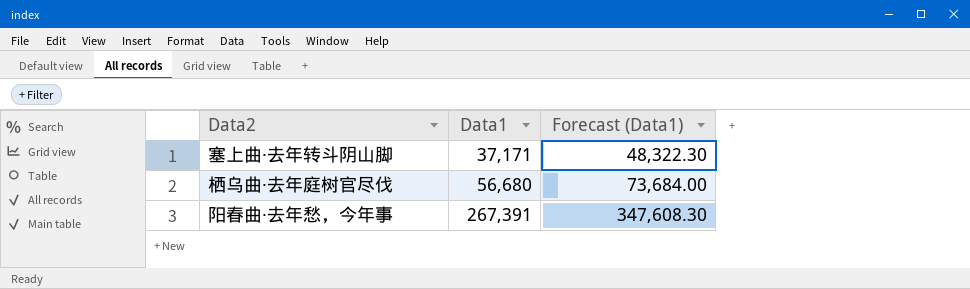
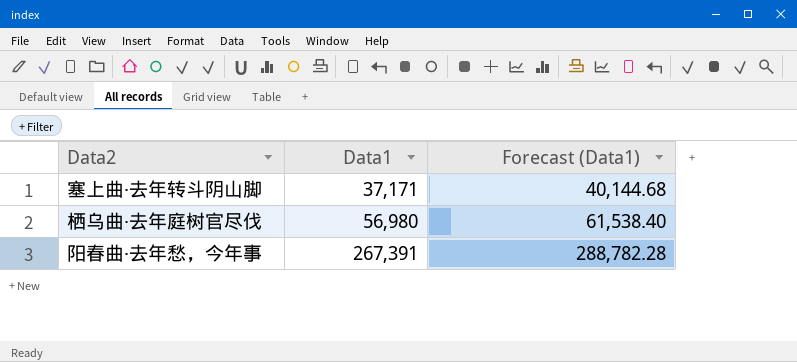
column Forecast (Data1) | formula: [Data1] * 1.3 -> [Data1] * 1.08
栖乌曲·去年庭树官尽伐 | Data1: 56,680 -> 56,980

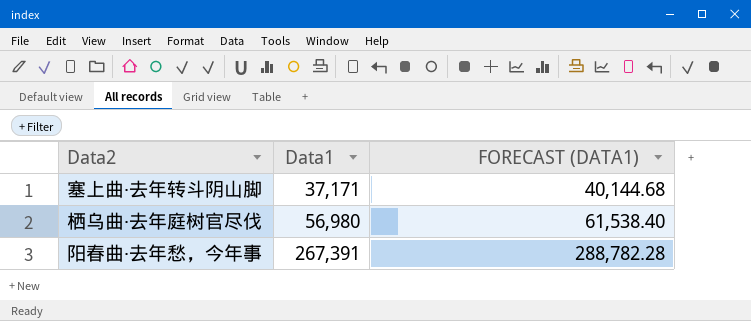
column name: Forecast (Data1) -> FORECAST (DATA1)

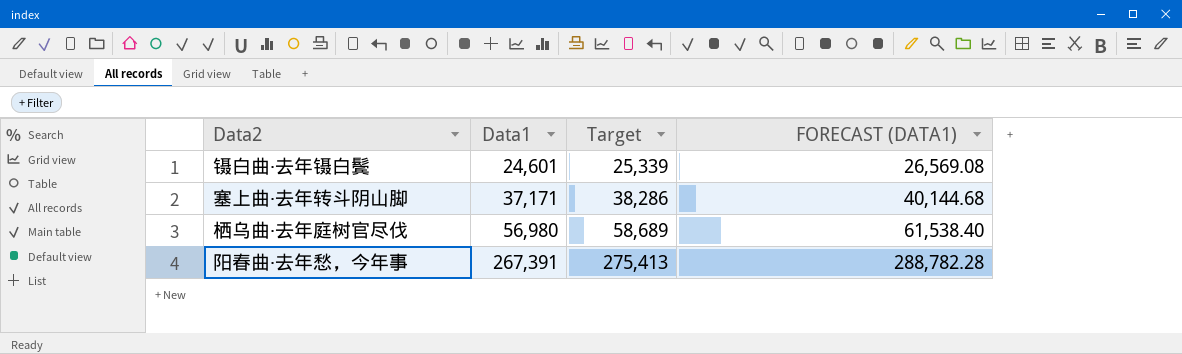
column Target | formula: none -> [Data1] * 1.03
row 镊白曲·去年镊白鬓: none -> 24,601 | 25,339 | 26,569.08

